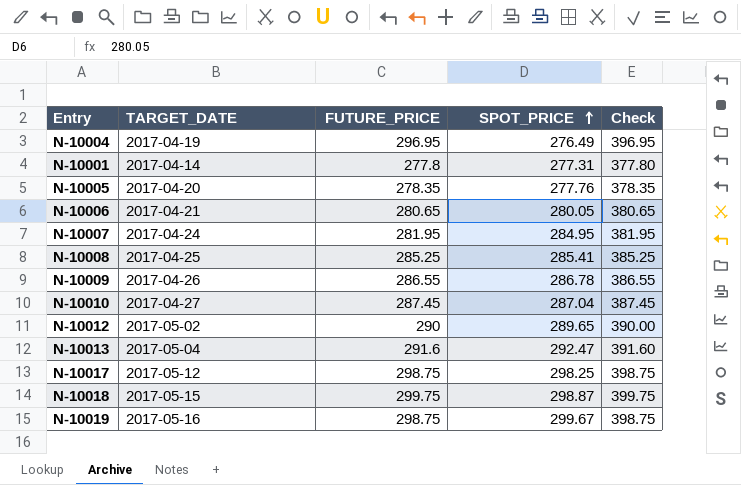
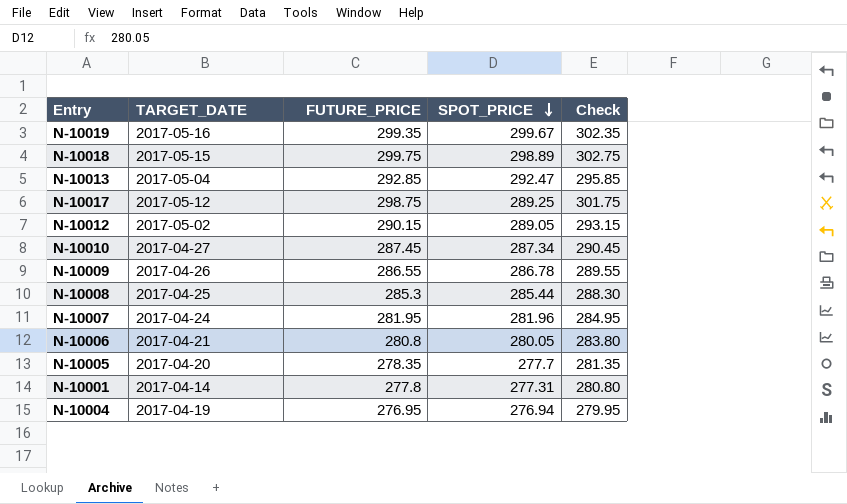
row order: SPOT_PRICE ascending -> SPOT_PRICE descending
column Check | formula: [FUTURE_PRICE] + 100 -> [FUTURE_PRICE] + 3
N-10019 | FUTURE_PRICE: 298.75 -> 299.35
N-10018 | SPOT_PRICE: 298.87 -> 298.89
N-10013 | FUTURE_PRICE: 291.6 -> 292.85
N-10017 | SPOT_PRICE: 298.25 -> 289.25
N-10012 | FUTURE_PRICE: 290 -> 290.15
N-10012 | SPOT_PRICE: 289.65 -> 289.05
N-10010 | SPOT_PRICE: 287.04 -> 287.34
N-10008 | FUTURE_PRICE: 285.25 -> 285.3
N-10008 | SPOT_PRICE: 285.41 -> 285.44
N-10007 | SPOT_PRICE: 284.95 -> 281.96
N-10006 | FUTURE_PRICE: 280.65 -> 280.8
N-10005 | SPOT_PRICE: 277.76 -> 277.7
N-10004 | FUTURE_PRICE: 296.95 -> 276.95
N-10004 | SPOT_PRICE: 276.49 -> 276.94

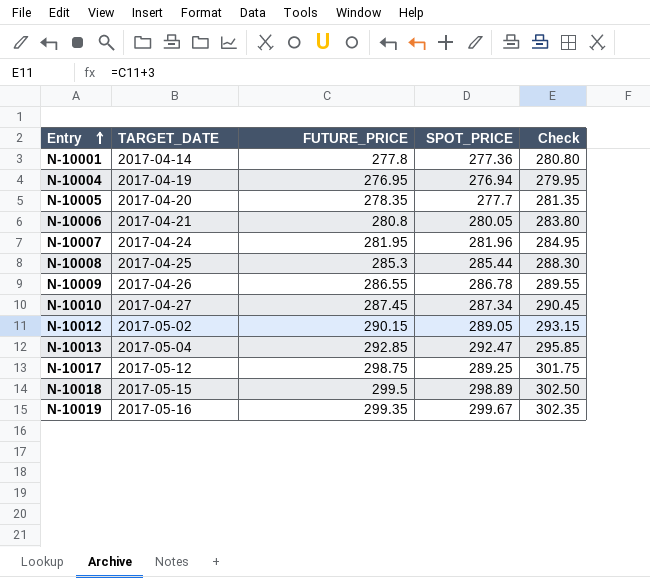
row order: SPOT_PRICE descending -> Entry ascending
N-10001 | SPOT_PRICE: 277.31 -> 277.36
N-10018 | FUTURE_PRICE: 299.75 -> 299.5
N-10018 | Check: 302.75 -> 302.50

